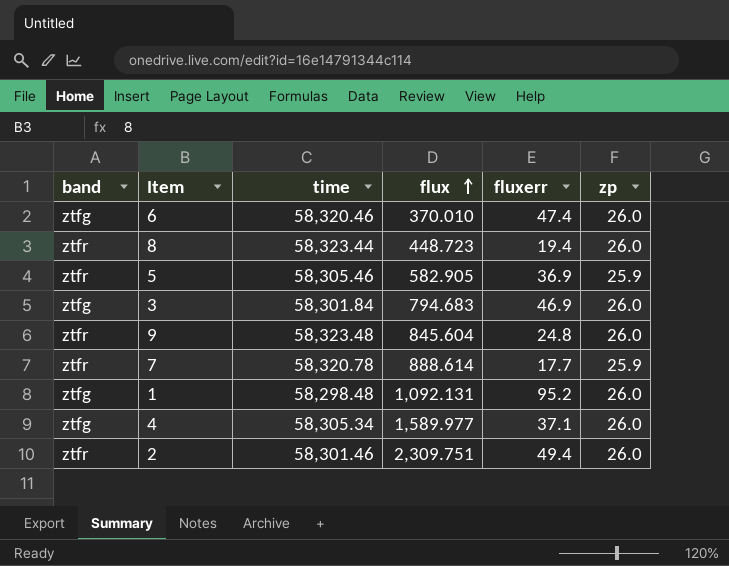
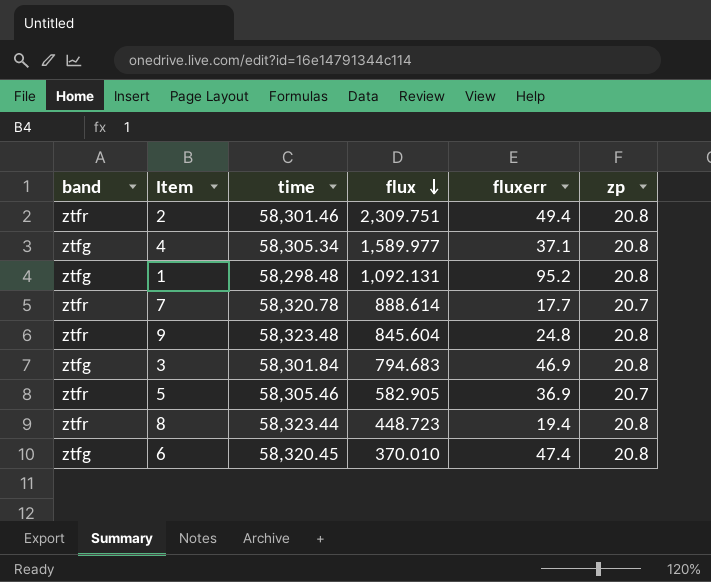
row order: flux ascending -> flux descending
2 | zp: 26.0 -> 20.8
4 | zp: 26.0 -> 20.8
1 | zp: 26.0 -> 20.8
7 | zp: 25.9 -> 20.7
9 | zp: 26.0 -> 20.8
3 | zp: 26.0 -> 20.8
5 | zp: 25.9 -> 20.7
8 | zp: 26.0 -> 20.8
6 | time: 58,320.46 -> 58,320.45
6 | zp: 26.0 -> 20.8

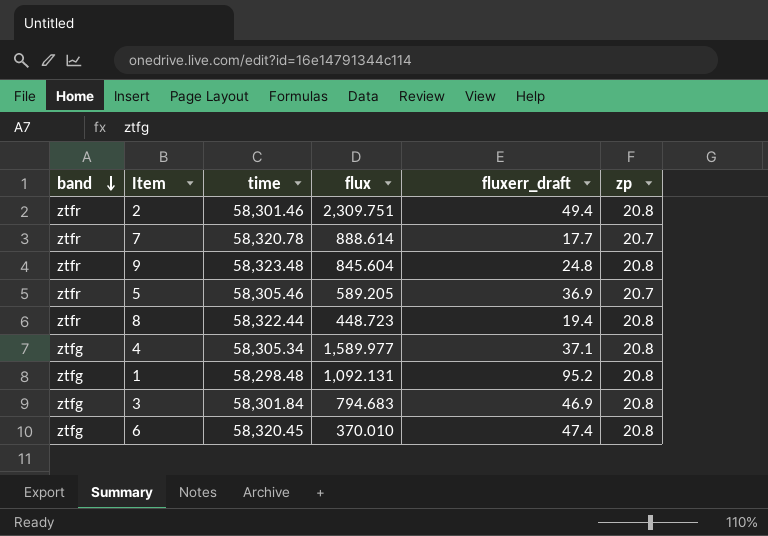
row order: flux descending -> band descending
column name: fluxerr -> fluxerr_draft
5 | flux: 582.905 -> 589.205
8 | time: 58,323.44 -> 58,322.44

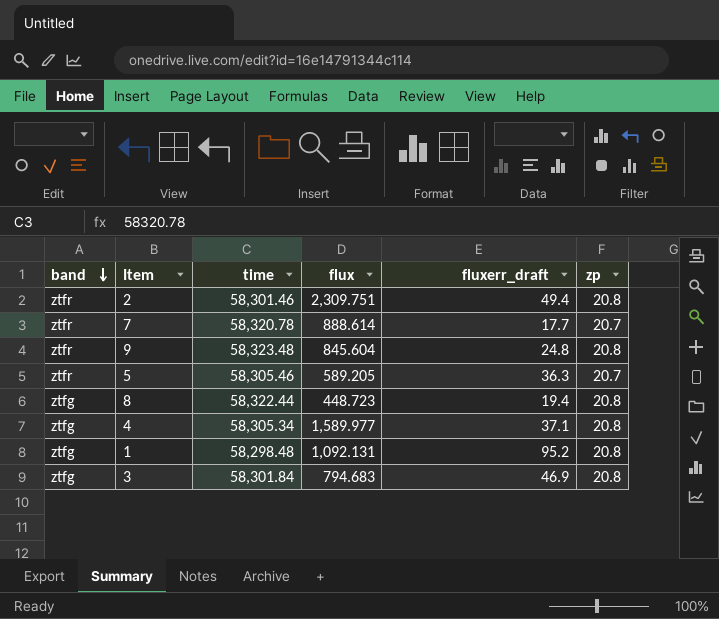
row 6: ztfg | 58,320.45 | 370.010 | 47.4 | 20.8 -> none
5 | fluxerr_draft: 36.9 -> 36.3
8 | band: ztfr -> ztfg

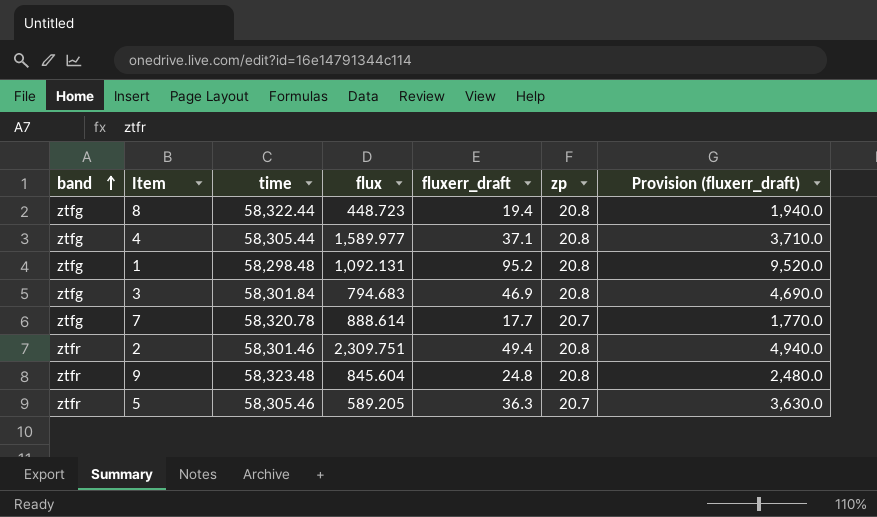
row order: band descending -> band ascending
column Provision (fluxerr_draft) | formula: none -> [fluxerr_draft] * 100
4 | time: 58,305.34 -> 58,305.44
7 | band: ztfr -> ztfg

